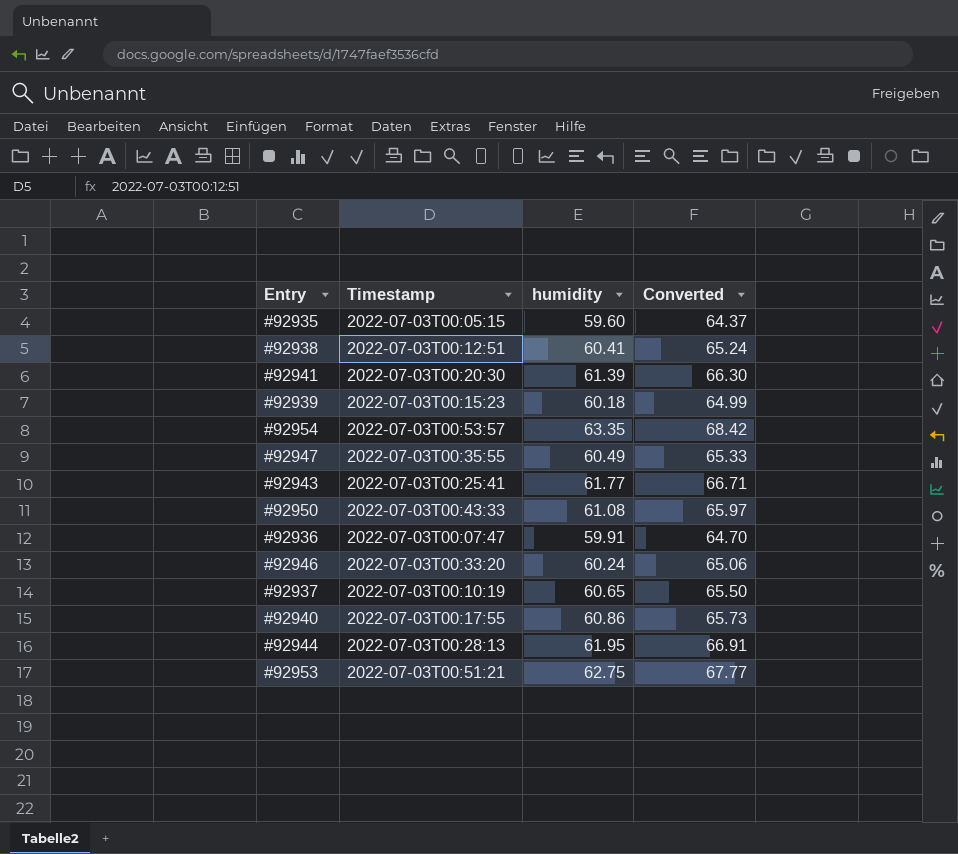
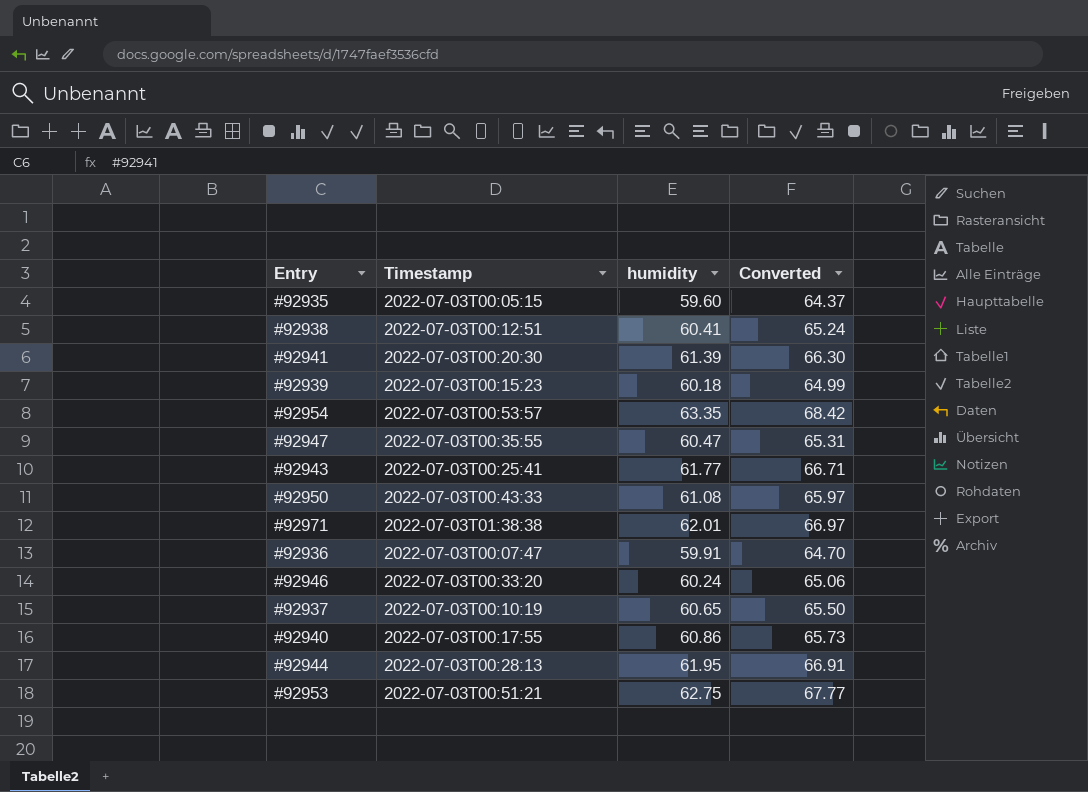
#92947 | humidity: 60.49 -> 60.47
#92947 | Converted: 65.33 -> 65.31
row #92971: none -> 2022-07-03T01:38:38 | 62.01 | 66.97

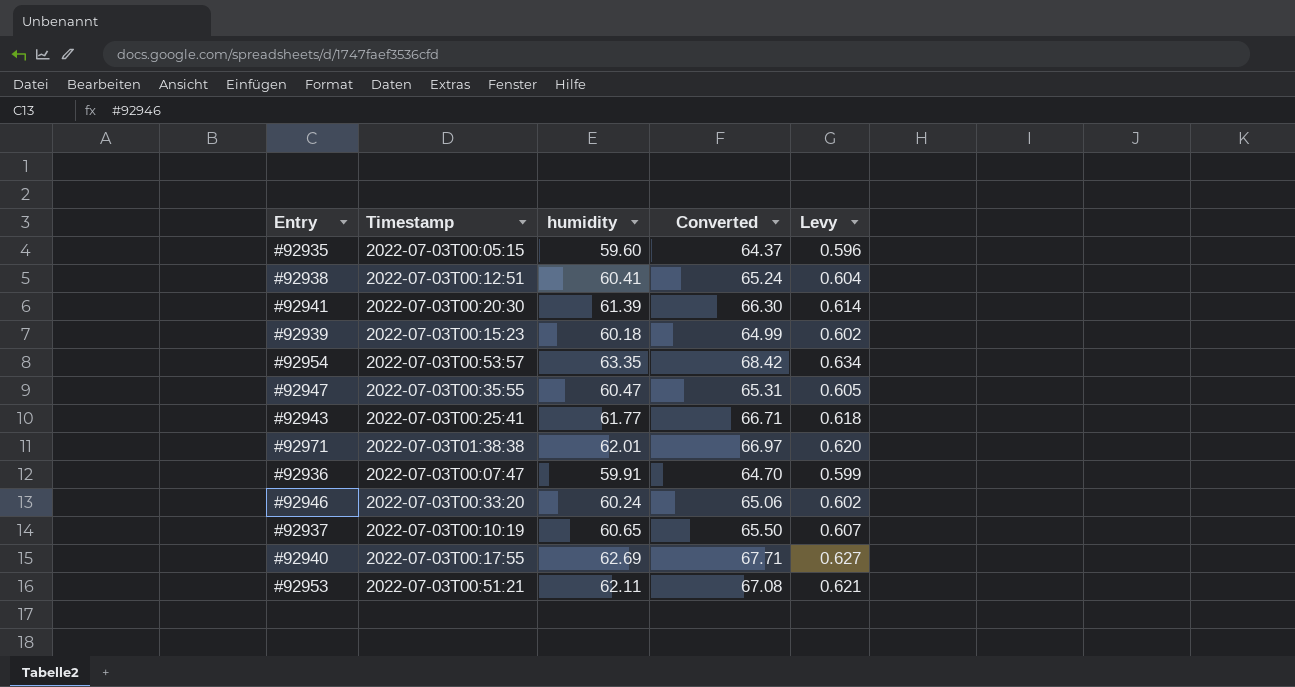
column Levy | formula: none -> [humidity] * 0.01
row #92950: 2022-07-03T00:43:33 | 61.08 | 65.97 -> none
row #92944: 2022-07-03T00:28:13 | 61.95 | 66.91 -> none
#92940 | humidity: 60.86 -> 62.69
#92940 | Converted: 65.73 -> 67.71
#92953 | humidity: 62.75 -> 62.11
#92953 | Converted: 67.77 -> 67.08

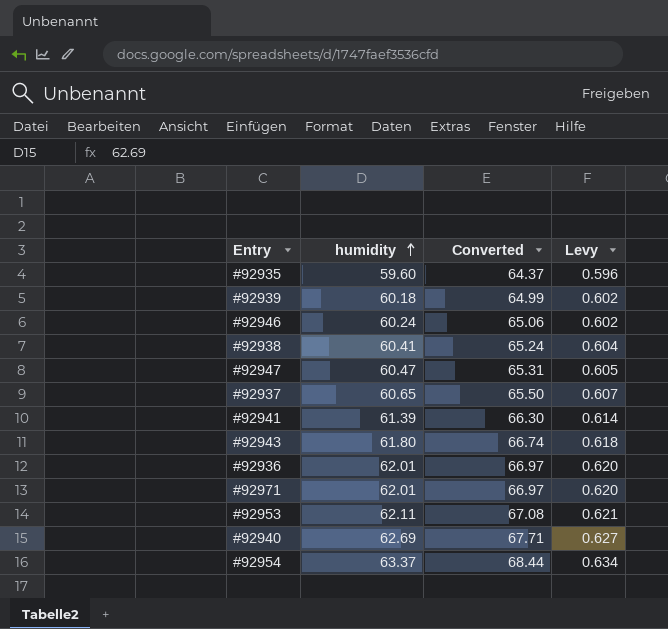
row order: none -> humidity ascending
column Timestamp | position: 2 -> none
#92943 | humidity: 61.77 -> 61.80
#92943 | Converted: 66.71 -> 66.74
#92936 | humidity: 59.91 -> 62.01
#92936 | Converted: 64.70 -> 66.97
#92936 | Levy: 0.599 -> 0.620
#92954 | humidity: 63.35 -> 63.37
#92954 | Converted: 68.42 -> 68.44

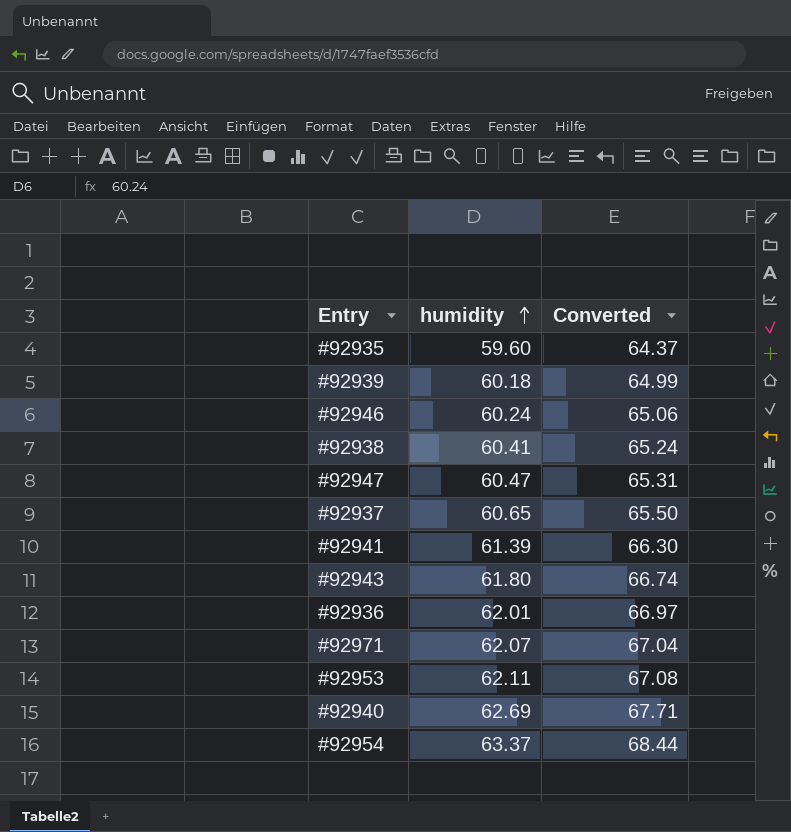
column Levy | formula: [humidity] * 0.01 -> none
#92971 | humidity: 62.01 -> 62.07
#92971 | Converted: 66.97 -> 67.04

